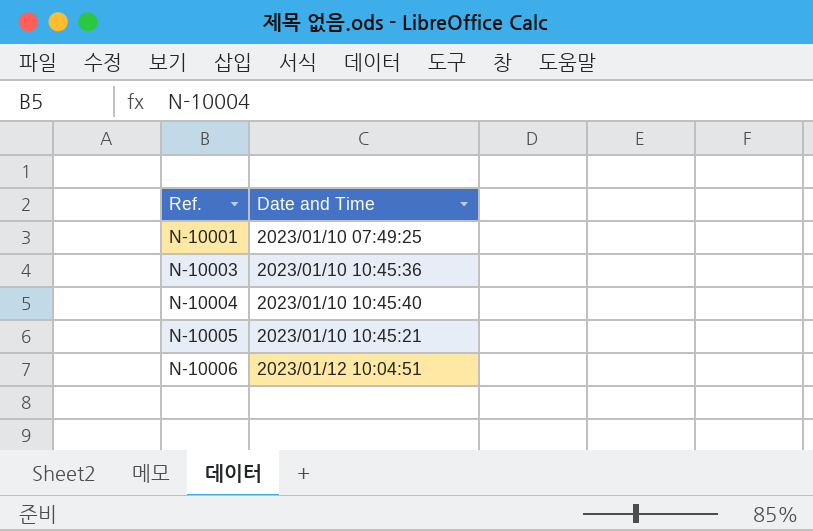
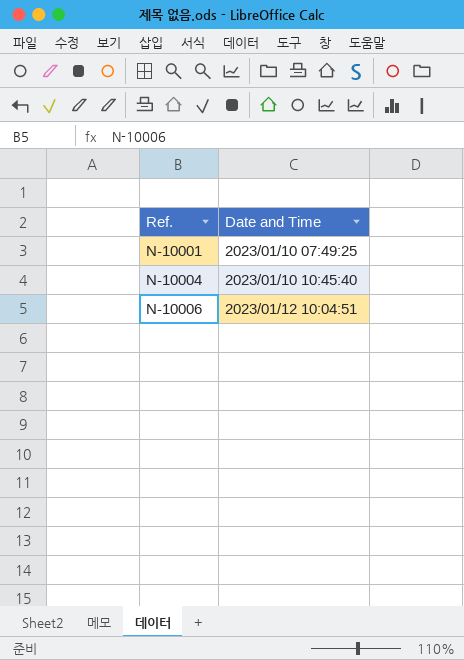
row N-10003: 2023/01/10 10:45:36 -> none
row N-10005: 2023/01/10 10:45:21 -> none

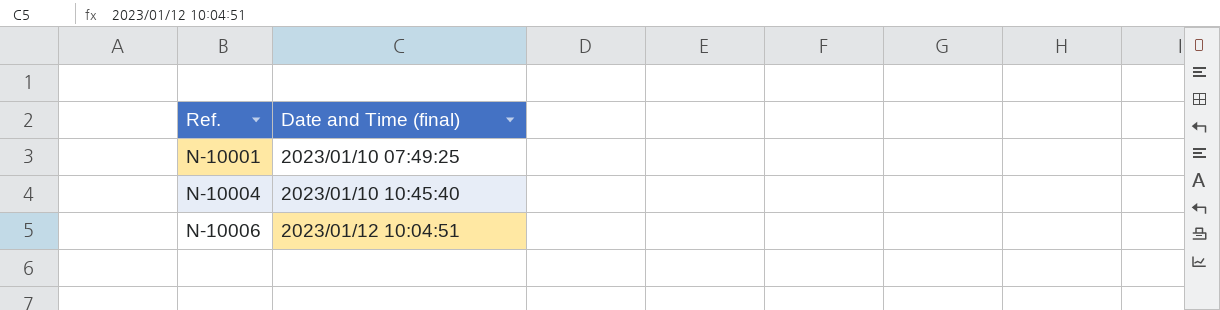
column name: Date and Time -> Date and Time (final)

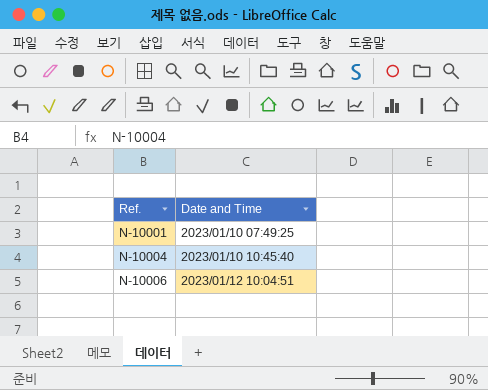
column name: Date and Time (final) -> Date and Time

